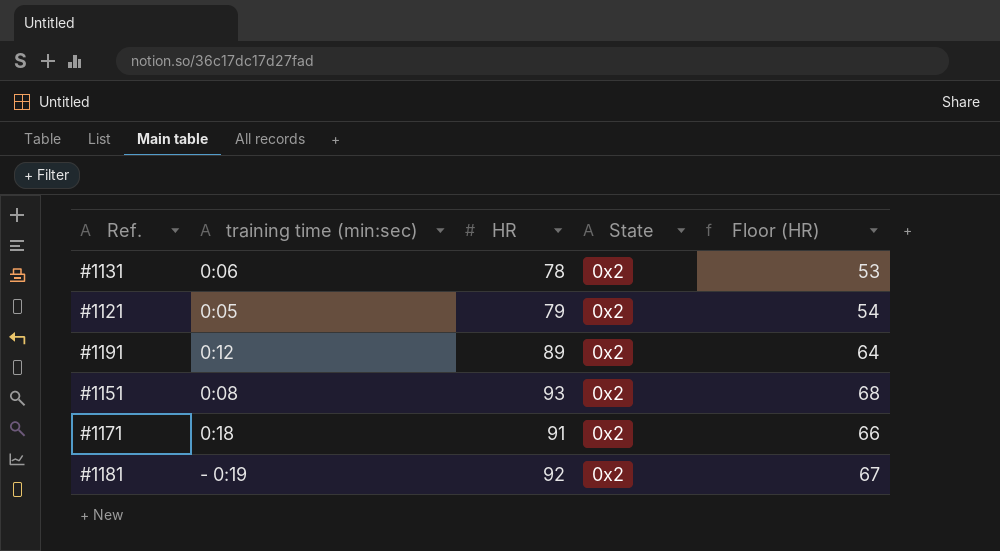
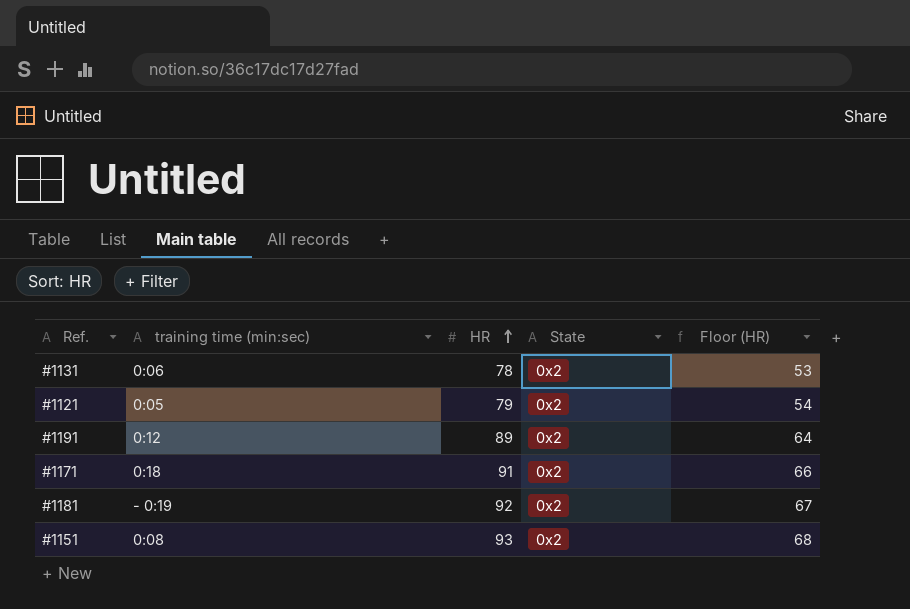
row order: none -> HR ascending

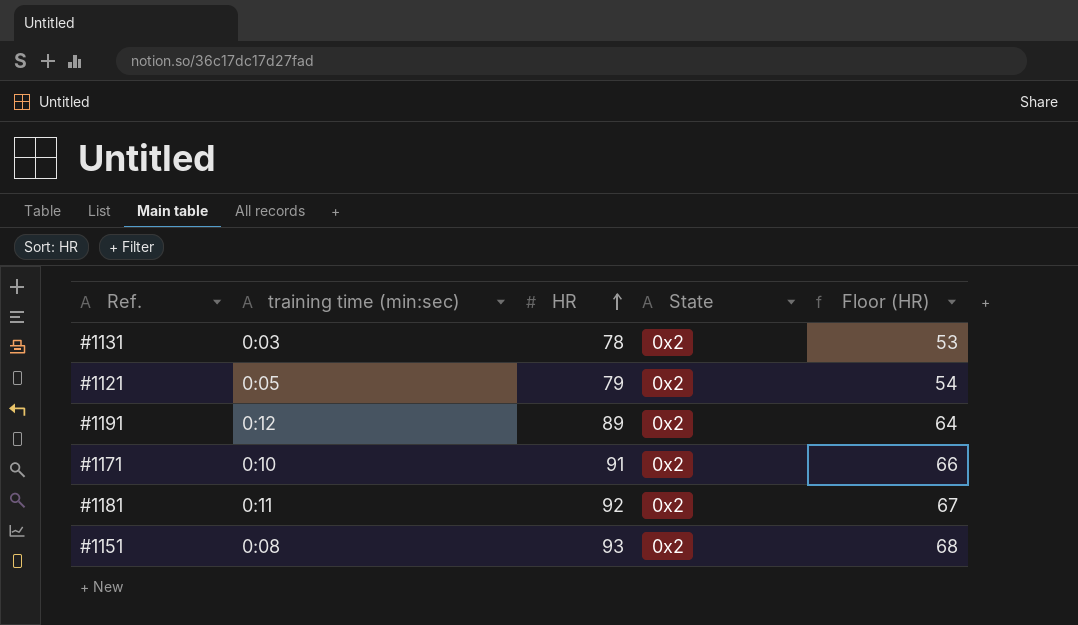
#1131 | training time (min:sec): 0:06 -> 0:03
#1171 | training time (min:sec): 0:18 -> 0:10
#1181 | training time (min:sec): - 0:19 -> 0:11

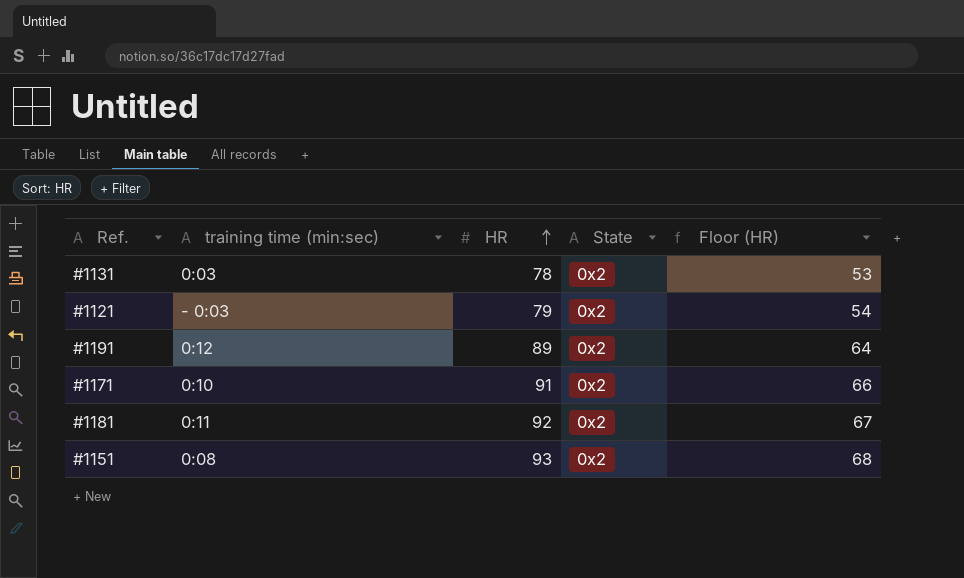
#1121 | training time (min:sec): 0:05 -> - 0:03

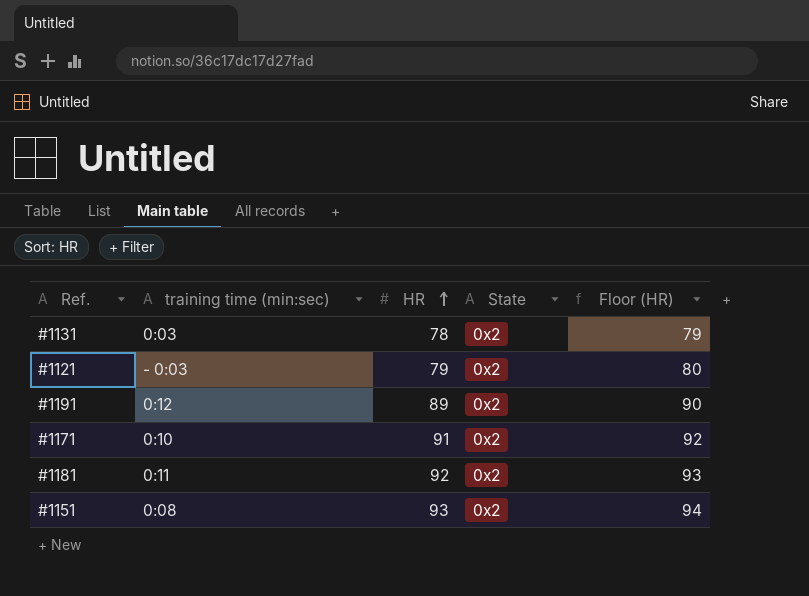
column Floor (HR) | formula: [HR] - 25 -> [HR] + 1

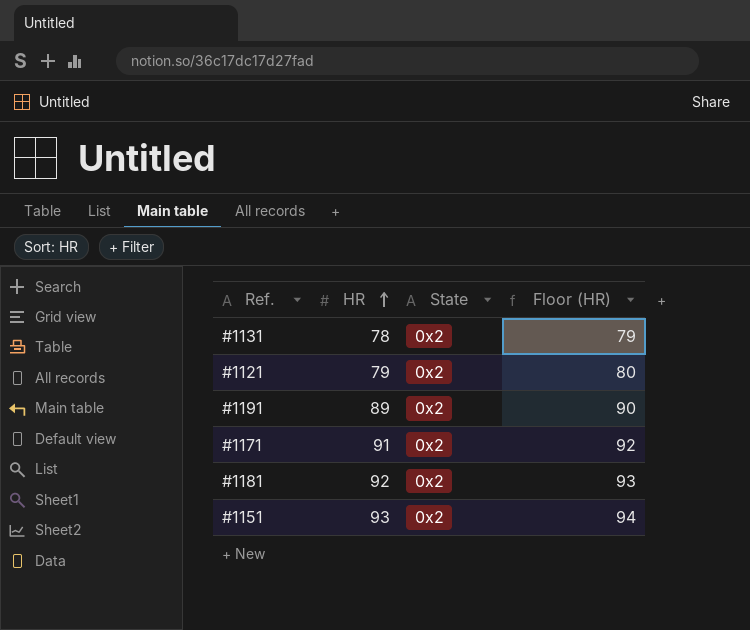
column training time (min:sec) | position: 2 -> none

